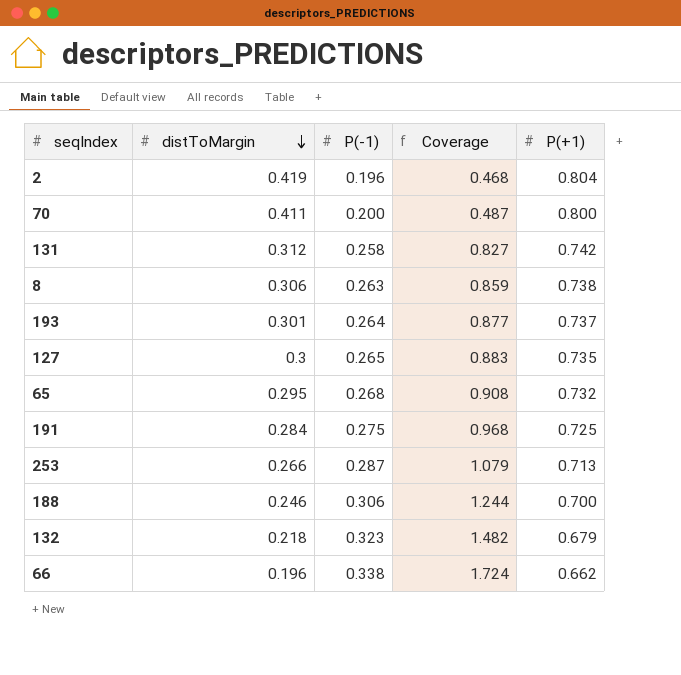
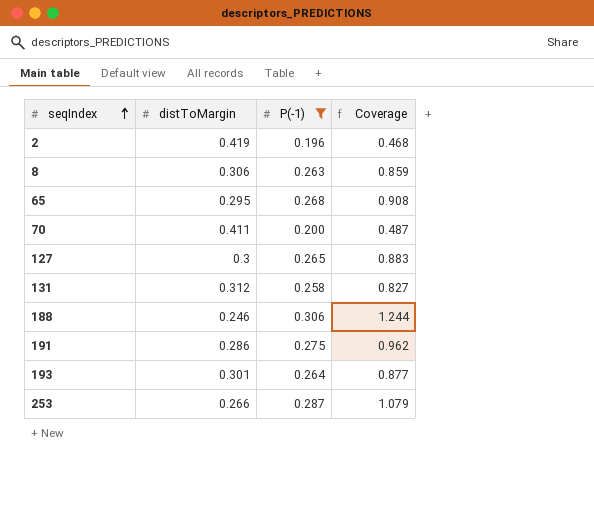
filter: none -> P(-1) <= 0.306
row order: distToMargin descending -> seqIndex ascending
column P(+1) | position: 5 -> none
191 | distToMargin: 0.284 -> 0.286
191 | Coverage: 0.968 -> 0.962

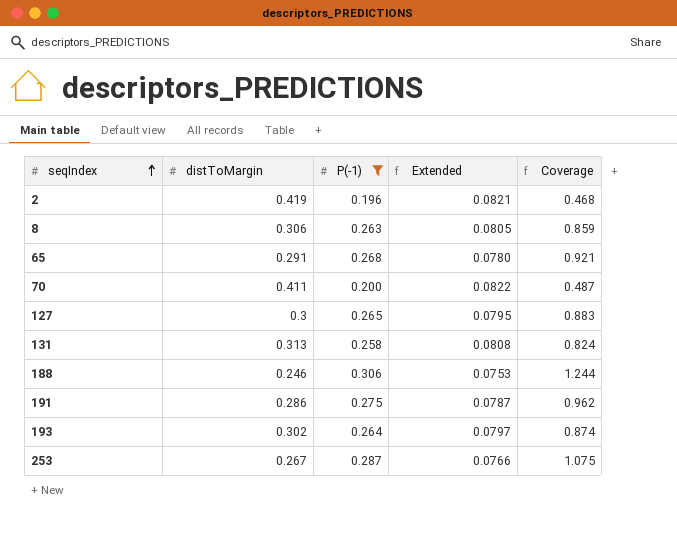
column Extended | formula: none -> [distToMargin] * [P(-1)]
65 | distToMargin: 0.295 -> 0.291
65 | Coverage: 0.908 -> 0.921
131 | distToMargin: 0.312 -> 0.313
131 | Coverage: 0.827 -> 0.824
193 | distToMargin: 0.301 -> 0.302
193 | Coverage: 0.877 -> 0.874
253 | distToMargin: 0.266 -> 0.267
253 | Coverage: 1.079 -> 1.075

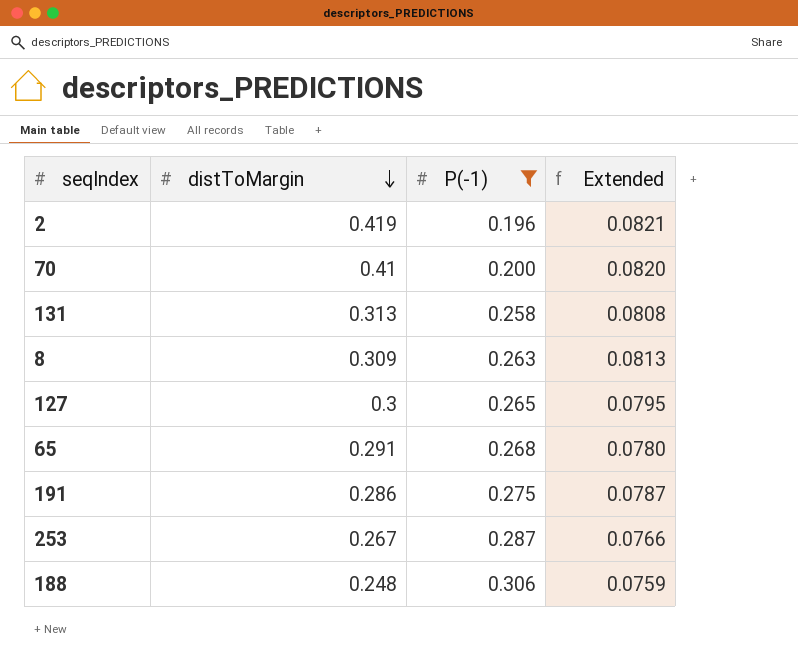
row order: seqIndex ascending -> distToMargin descending
column Coverage | formula: [P(-1)] / [distToMargin] -> none
row 193: 0.302 | 0.264 | 0.0797 | 0.874 -> none
70 | distToMargin: 0.411 -> 0.41
70 | Extended: 0.0822 -> 0.0820
8 | distToMargin: 0.306 -> 0.309
8 | Extended: 0.0805 -> 0.0813
188 | distToMargin: 0.246 -> 0.248
188 | Extended: 0.0753 -> 0.0759

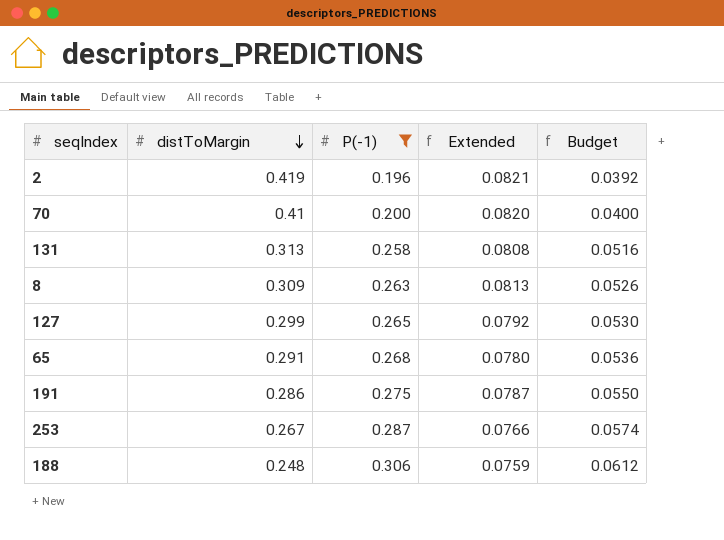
column Budget | formula: none -> [P(-1)] * 0.2
127 | distToMargin: 0.3 -> 0.299
127 | Extended: 0.0795 -> 0.0792

